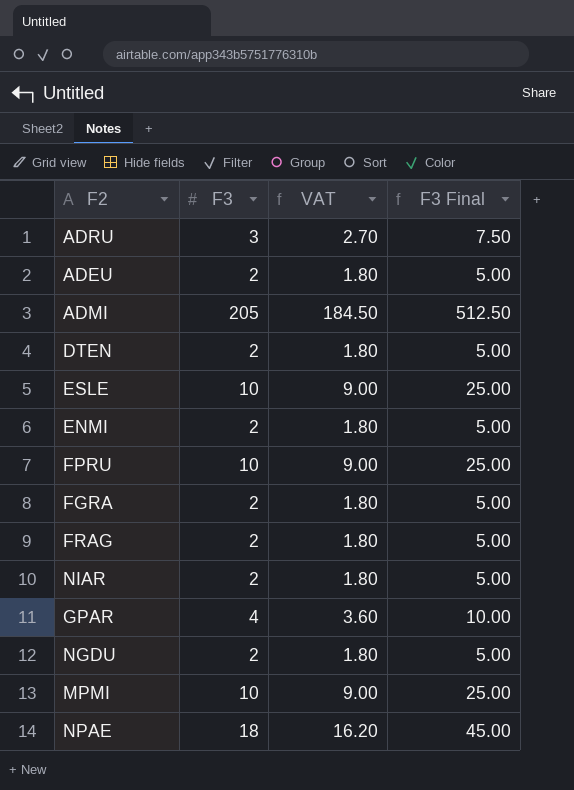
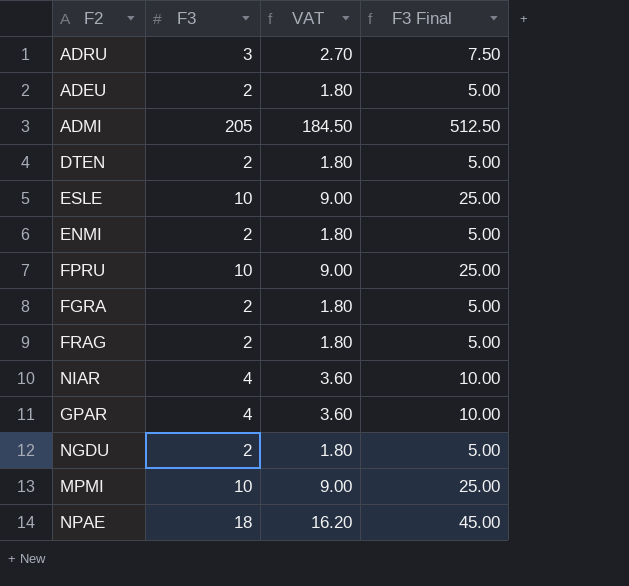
NIAR | F3: 2 -> 4
NIAR | VAT: 1.80 -> 3.60
NIAR | F3 Final: 5.00 -> 10.00

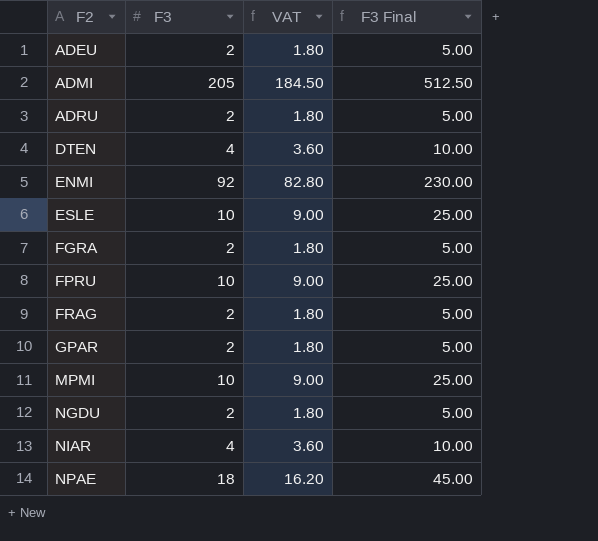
row order: none -> F2 ascending
ADRU | F3: 3 -> 2
ADRU | VAT: 2.70 -> 1.80
ADRU | F3 Final: 7.50 -> 5.00
DTEN | F3: 2 -> 4
DTEN | VAT: 1.80 -> 3.60
DTEN | F3 Final: 5.00 -> 10.00
ENMI | F3: 2 -> 92
ENMI | VAT: 1.80 -> 82.80
ENMI | F3 Final: 5.00 -> 230.00
GPAR | F3: 4 -> 2
GPAR | VAT: 3.60 -> 1.80
GPAR | F3 Final: 10.00 -> 5.00

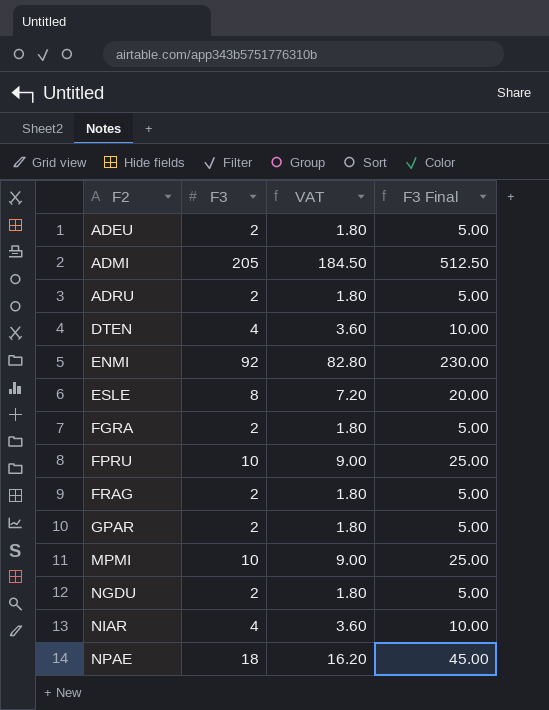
ESLE | F3: 10 -> 8
ESLE | VAT: 9.00 -> 7.20
ESLE | F3 Final: 25.00 -> 20.00

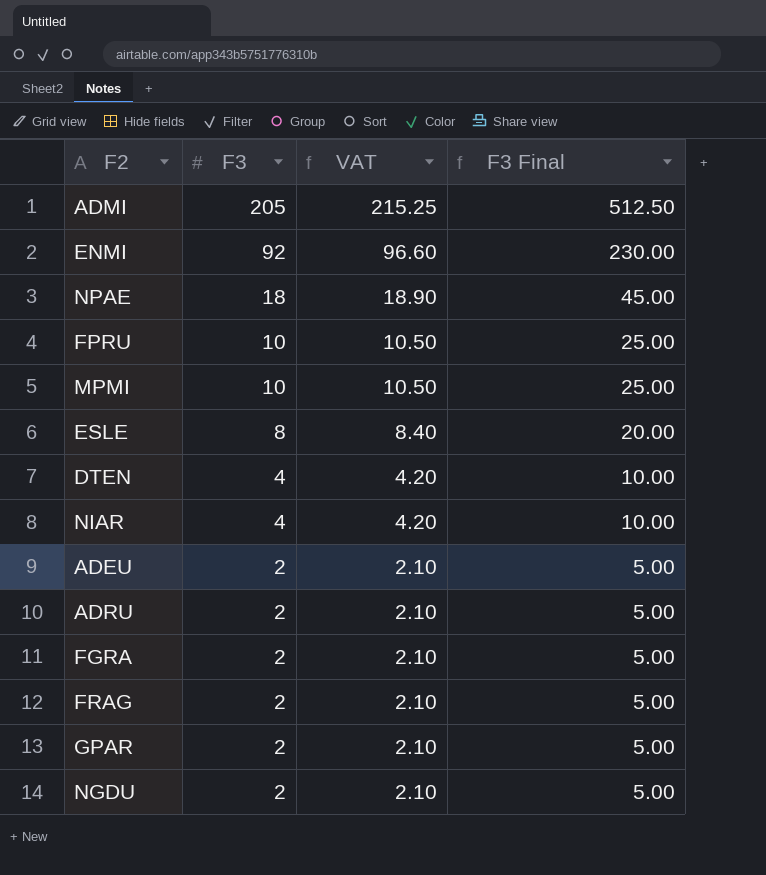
row order: F2 ascending -> F3 descending
column VAT | formula: [F3] * 0.9 -> [F3] * 1.05

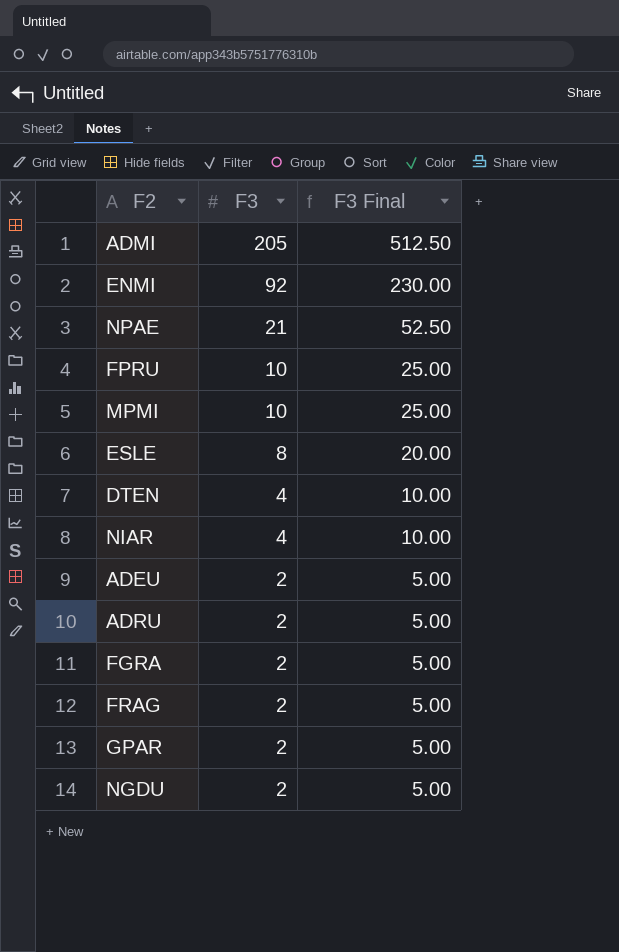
column VAT | formula: [F3] * 1.05 -> none
NPAE | F3: 18 -> 21
NPAE | F3 Final: 45.00 -> 52.50

